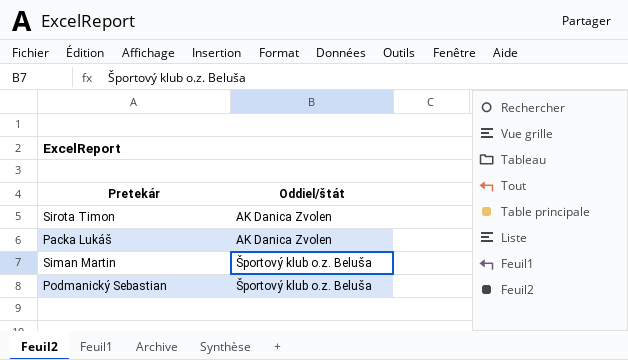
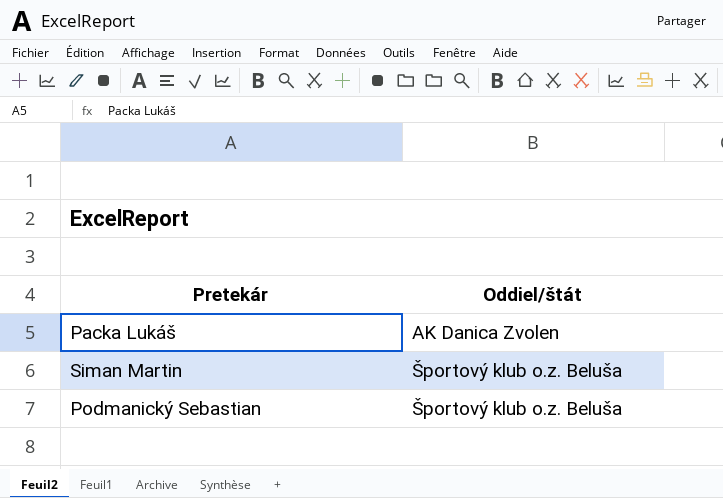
row Sirota Timon: AK Danica Zvolen -> none

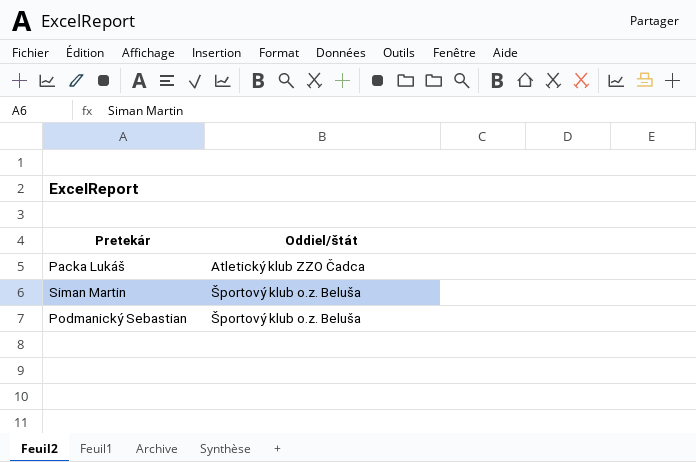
Packa Lukáš | Oddiel/štát: AK Danica Zvolen -> Atletický klub ZZO Čadca

